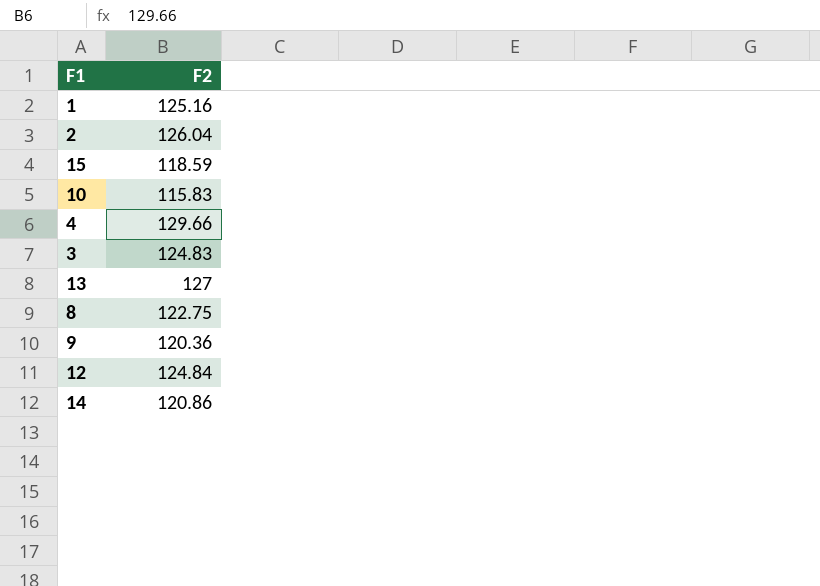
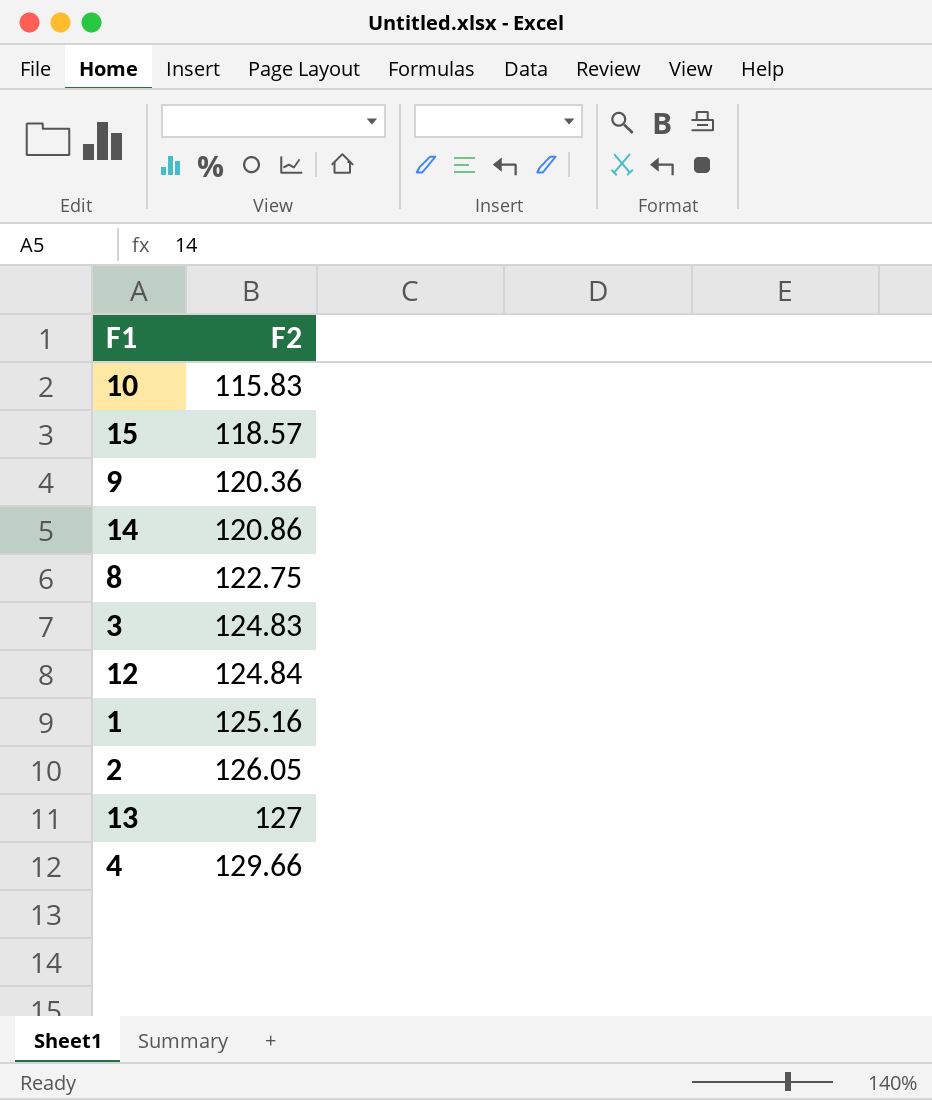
row order: none -> F2 ascending
15 | F2: 118.59 -> 118.57
2 | F2: 126.04 -> 126.05

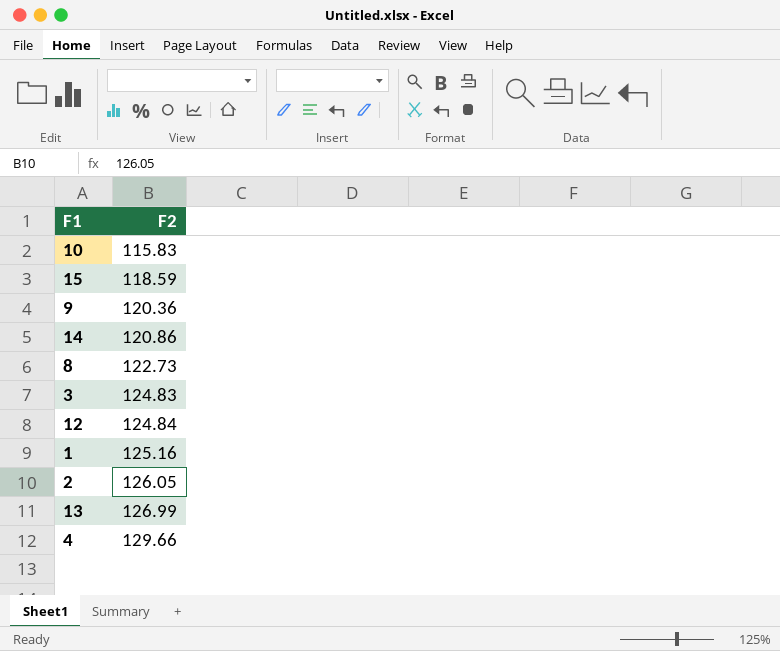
15 | F2: 118.57 -> 118.59
8 | F2: 122.75 -> 122.73
13 | F2: 127 -> 126.99

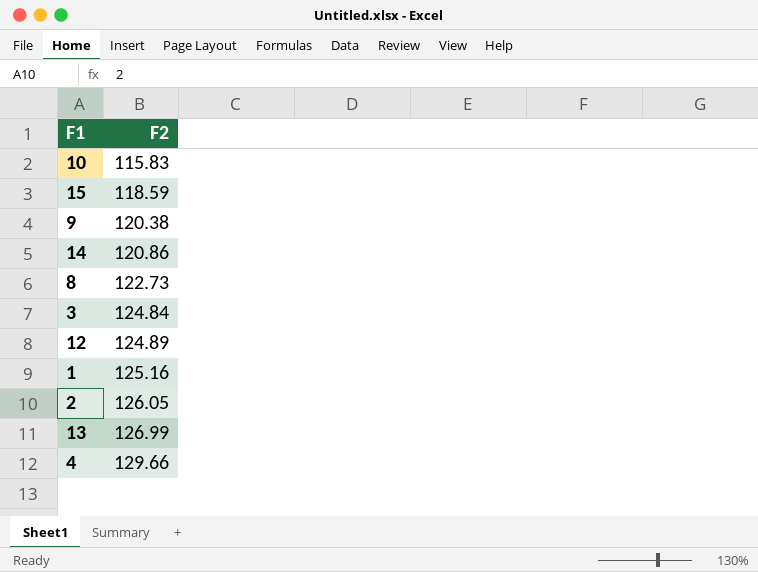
9 | F2: 120.36 -> 120.38
3 | F2: 124.83 -> 124.84
12 | F2: 124.84 -> 124.89

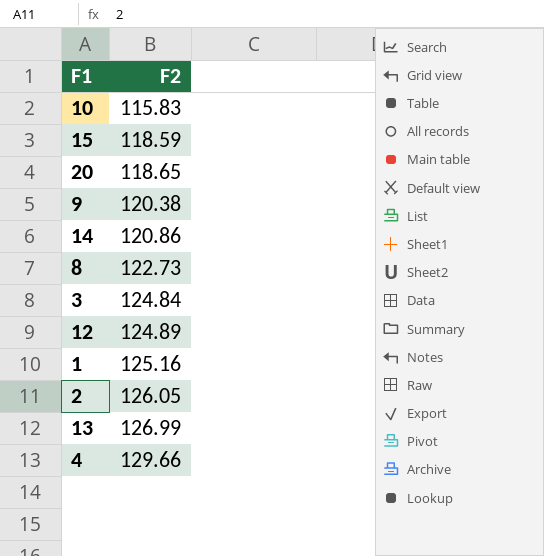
row 20: none -> 118.65

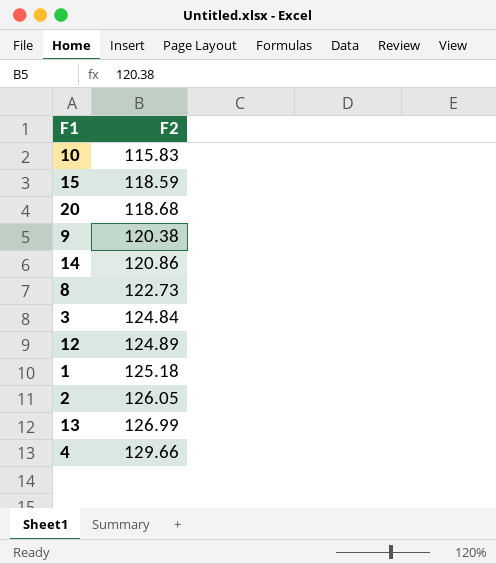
20 | F2: 118.65 -> 118.68
1 | F2: 125.16 -> 125.18

